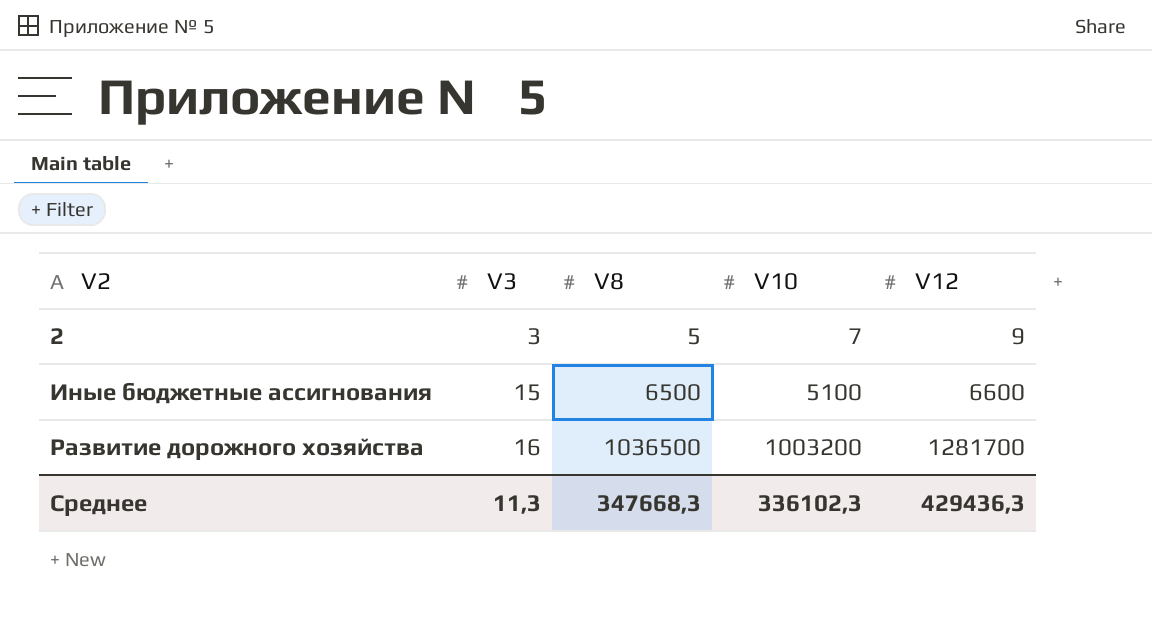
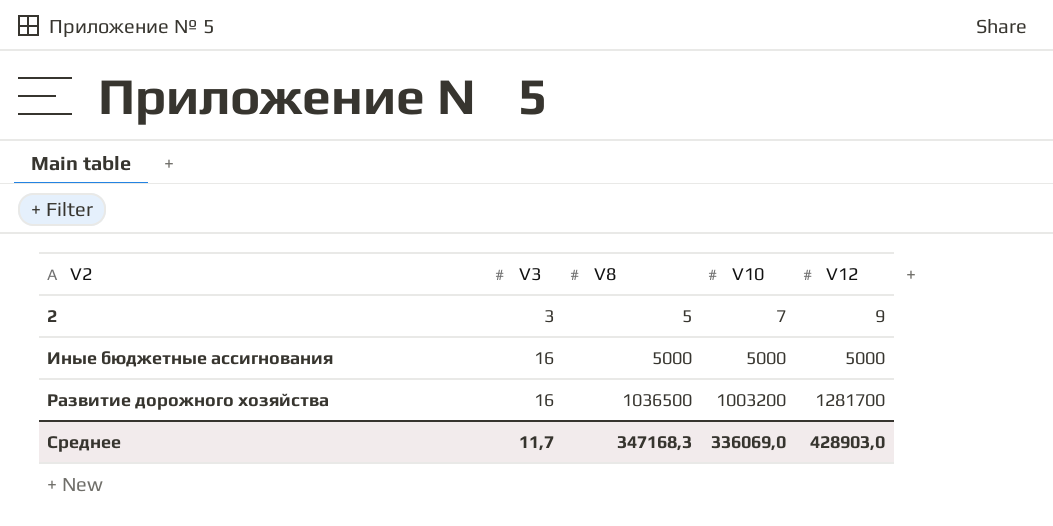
Иные бюджетные ассигнования | V3: 15 -> 16
Иные бюджетные ассигнования | V8: 6500 -> 5000
Иные бюджетные ассигнования | V10: 5100 -> 5000
Иные бюджетные ассигнования | V12: 6600 -> 5000
Среднее | V3: 11,3 -> 11,7
Среднее | V8: 347668,3 -> 347168,3
Среднее | V10: 336102,3 -> 336069,0
Среднее | V12: 429436,3 -> 428903,0

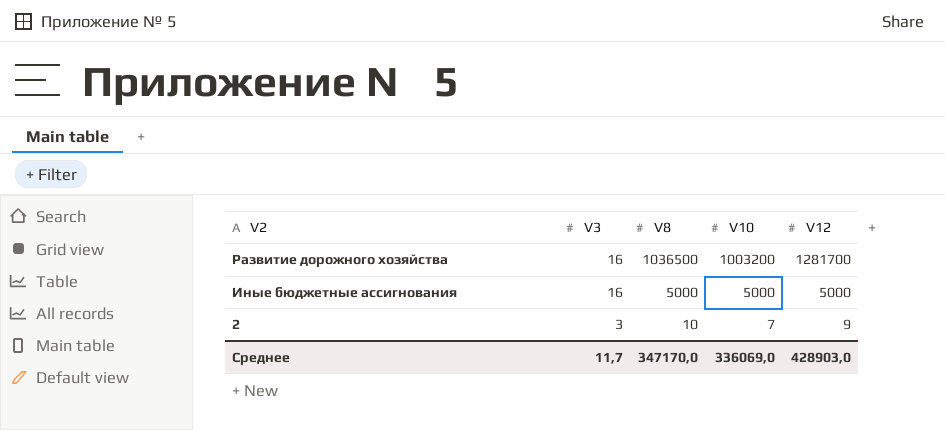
row order: V2 ascending -> V2 descending
2 | V8: 5 -> 10
Среднее | V8: 347168,3 -> 347170,0

